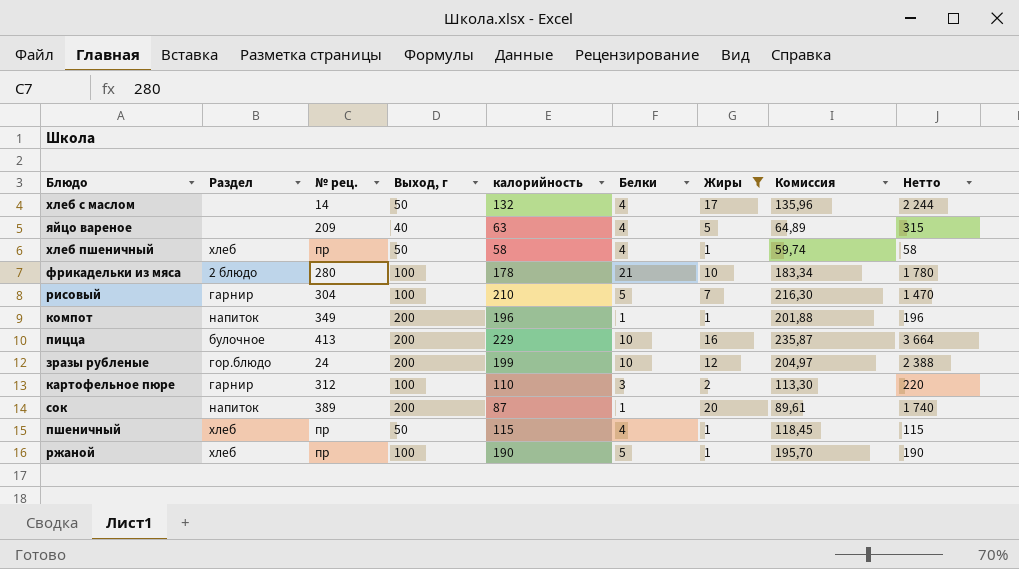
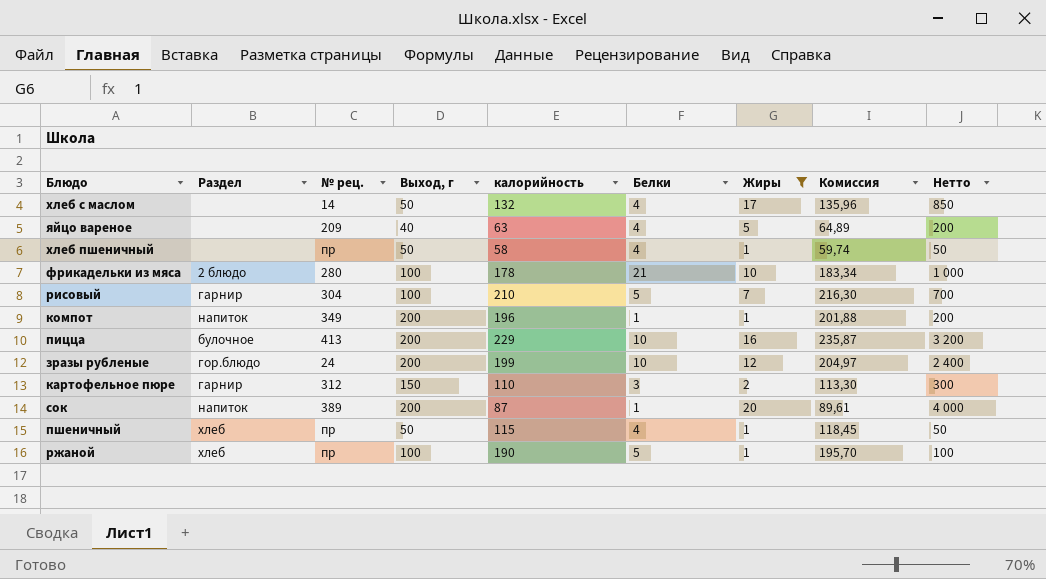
column Нетто | formula: [калорийность] * [Жиры] -> [Выход, г] * [Жиры]
хлеб пшеничный | Раздел: хлеб -> none
картофельное пюре | Выход, г: 100 -> 150

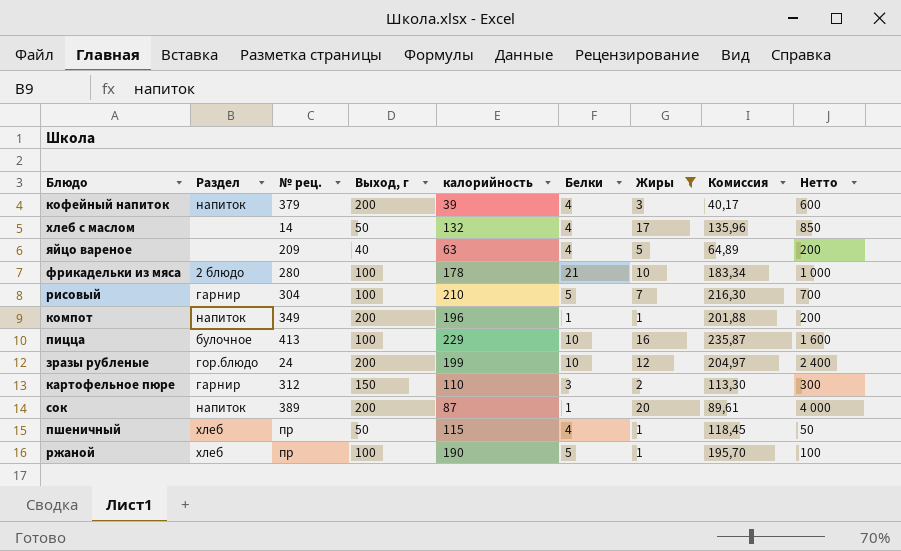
row хлеб пшеничный: none | пр | 50 | 58 | 4 | 1 | 59,74 | 50 -> none
row кофейный напиток: none -> напиток | 379 | 200 | 39 | 4 | 3 | 40,17 | 600
пицца | Выход, г: 200 -> 100
пицца | Нетто: 3 200 -> 1 600

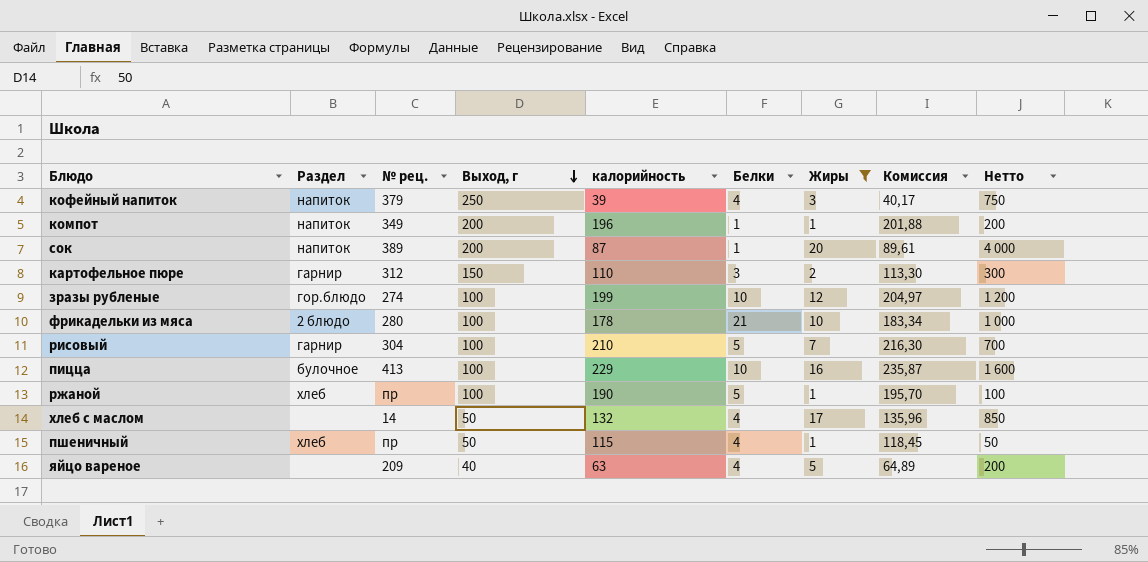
row order: none -> Выход, г descending
кофейный напиток | Выход, г: 200 -> 250
кофейный напиток | Нетто: 600 -> 750
зразы рубленые | № рец.: 24 -> 274
зразы рубленые | Выход, г: 200 -> 100
зразы рубленые | Нетто: 2 400 -> 1 200

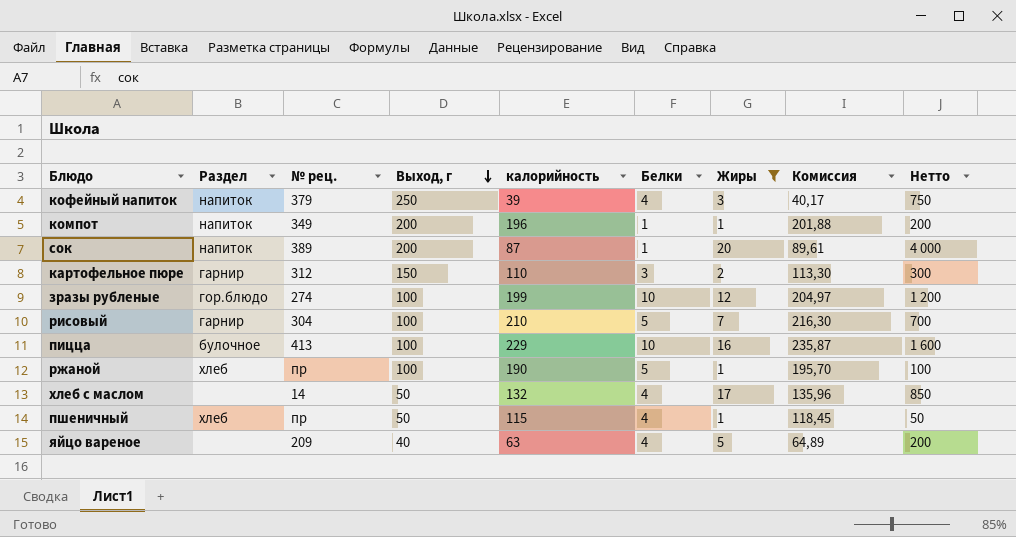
row фрикадельки из мяса: 2 блюдо | 280 | 100 | 178 | 21 | 10 | 183,34 | 1 000 -> none

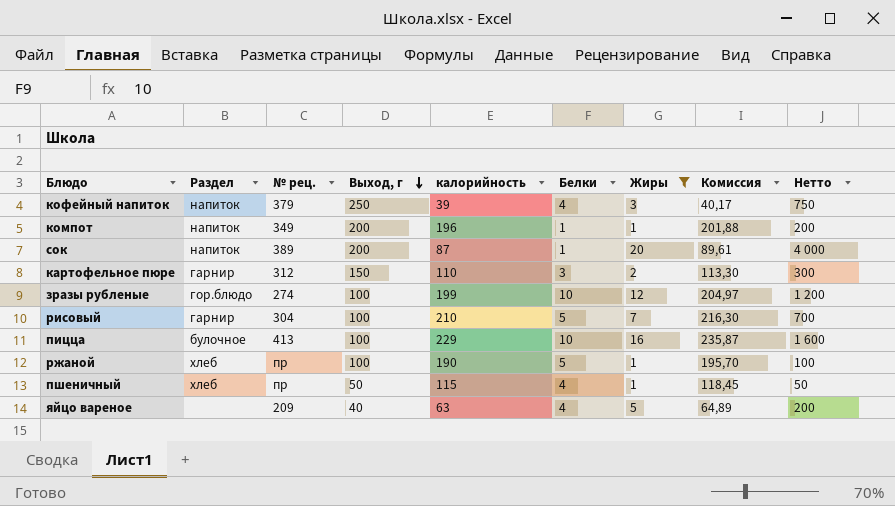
row хлеб с маслом: none | 14 | 50 | 132 | 4 | 17 | 135,96 | 850 -> none

